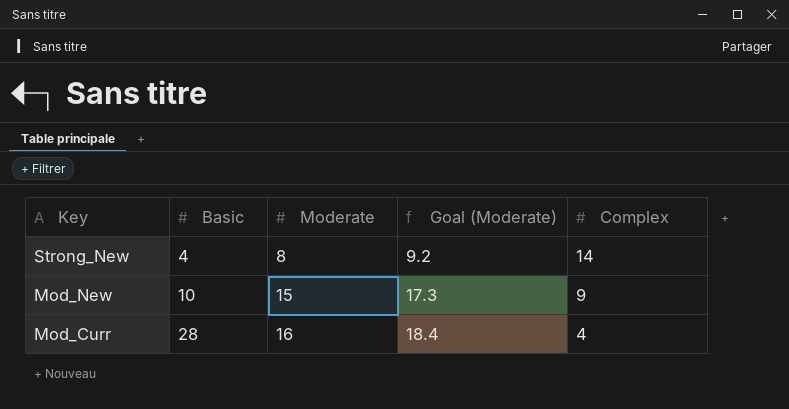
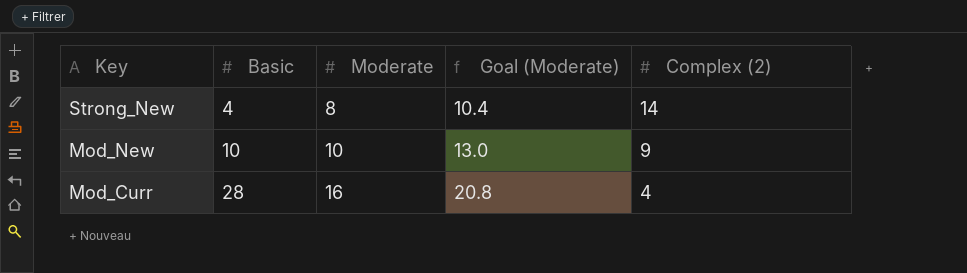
column Goal (Moderate) | formula: [Moderate] * 1.15 -> [Moderate] * 1.3
column name: Complex -> Complex (2)
Mod_New | Moderate: 15 -> 10

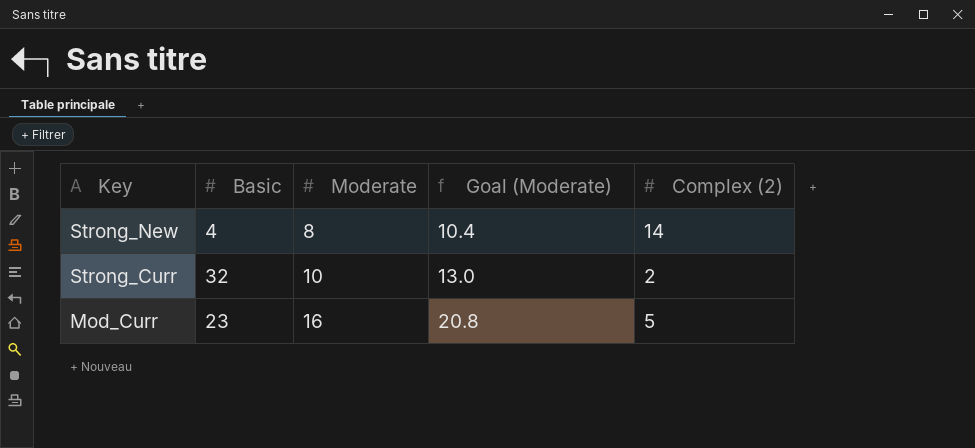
row Mod_New: 10 | 10 | 13.0 | 9 -> none
row Strong_Curr: none -> 32 | 10 | 13.0 | 2
Mod_Curr | Basic: 28 -> 23
Mod_Curr | Complex (2): 4 -> 5

